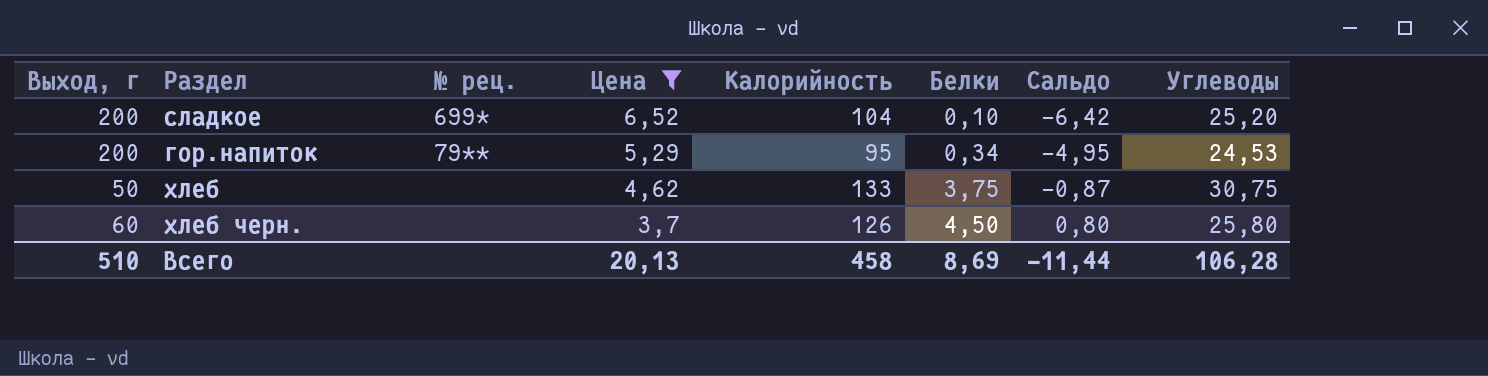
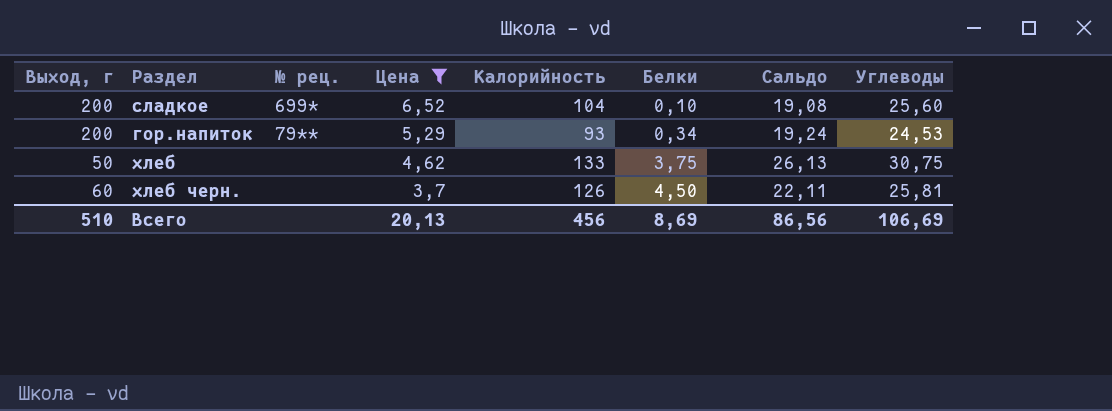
column Сальдо | formula: [Белки] - [Цена] -> [Углеводы] - [Цена]
сладкое | Углеводы: 25,20 -> 25,60
гор.напиток | Калорийность: 95 -> 93
хлеб черн. | Углеводы: 25,80 -> 25,81
Всего | Калорийность: 458 -> 456
Всего | Сальдо: -11,44 -> 86,56
Всего | Углеводы: 106,28 -> 106,69

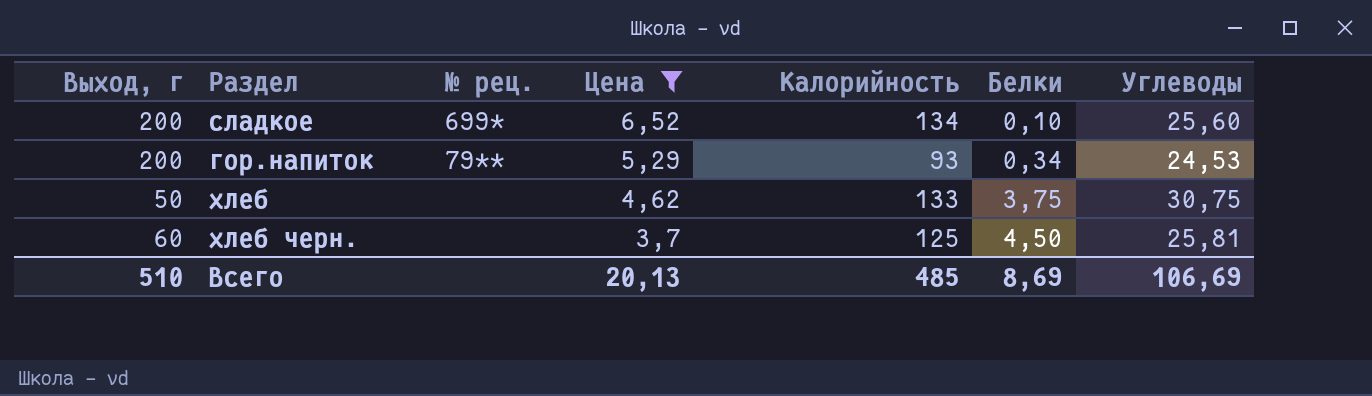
column Сальдо | formula: [Углеводы] - [Цена] -> none
сладкое | Калорийность: 104 -> 134
хлеб черн. | Калорийность: 126 -> 125
Всего | Калорийность: 456 -> 485

